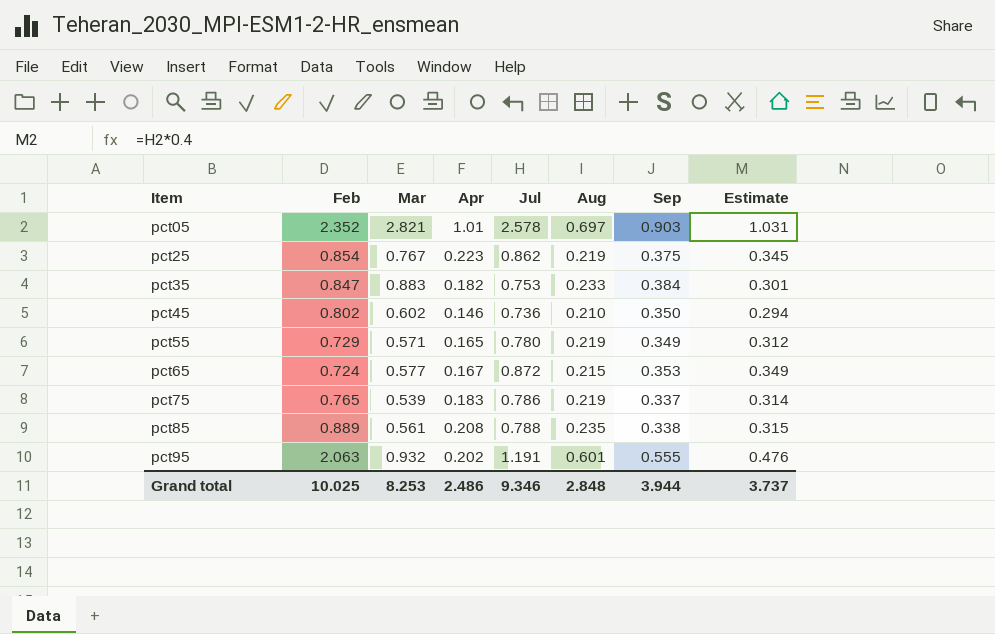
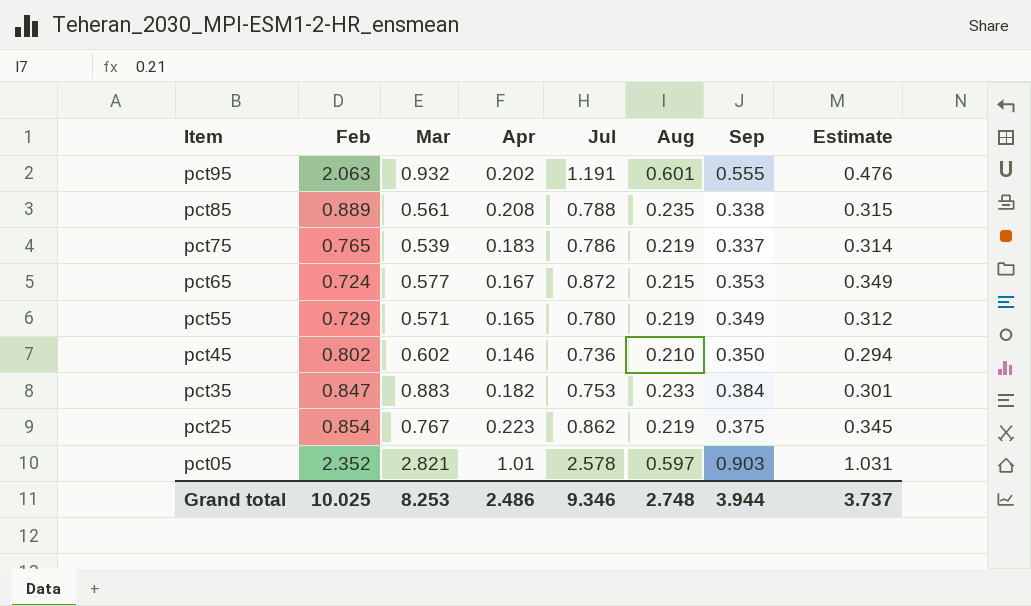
row order: Item ascending -> Item descending
pct05 | Aug: 0.697 -> 0.597
Grand total | Aug: 2.848 -> 2.748

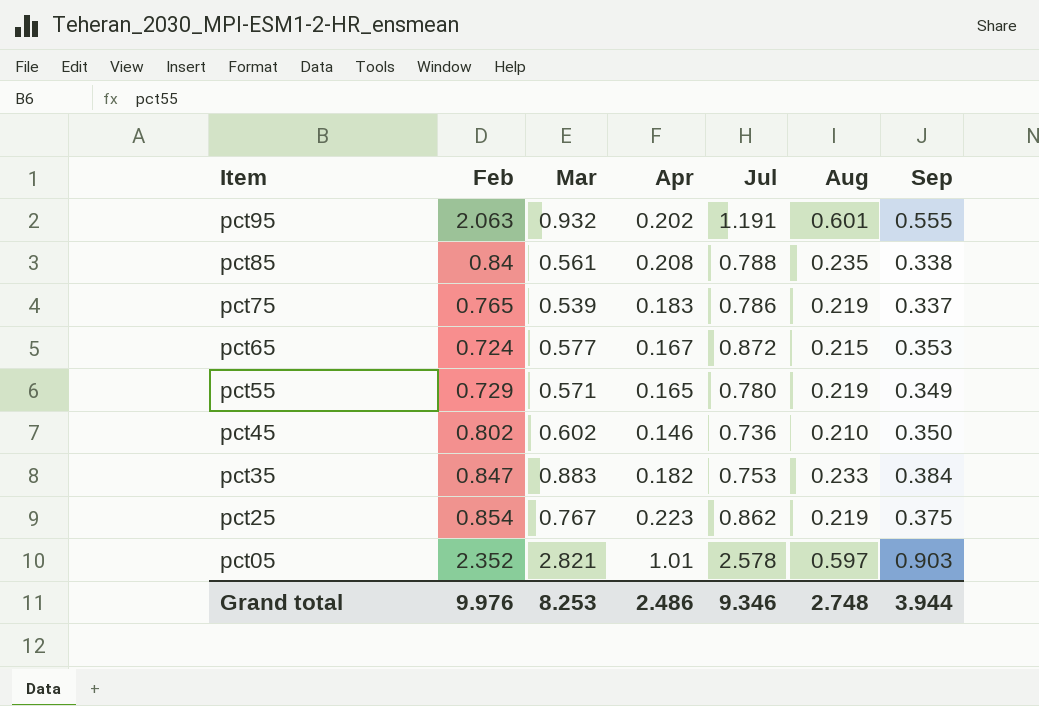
column Estimate | formula: [Jul] * 0.4 -> none
pct85 | Feb: 0.889 -> 0.84
Grand total | Feb: 10.025 -> 9.976

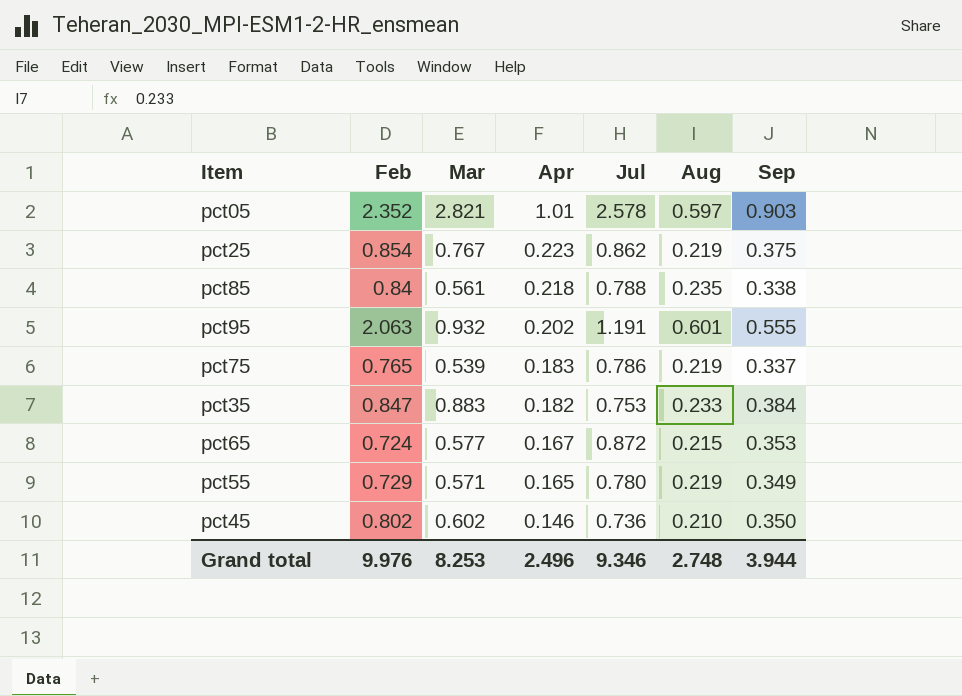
row order: Item descending -> Apr descending
pct85 | Apr: 0.208 -> 0.218
Grand total | Apr: 2.486 -> 2.496

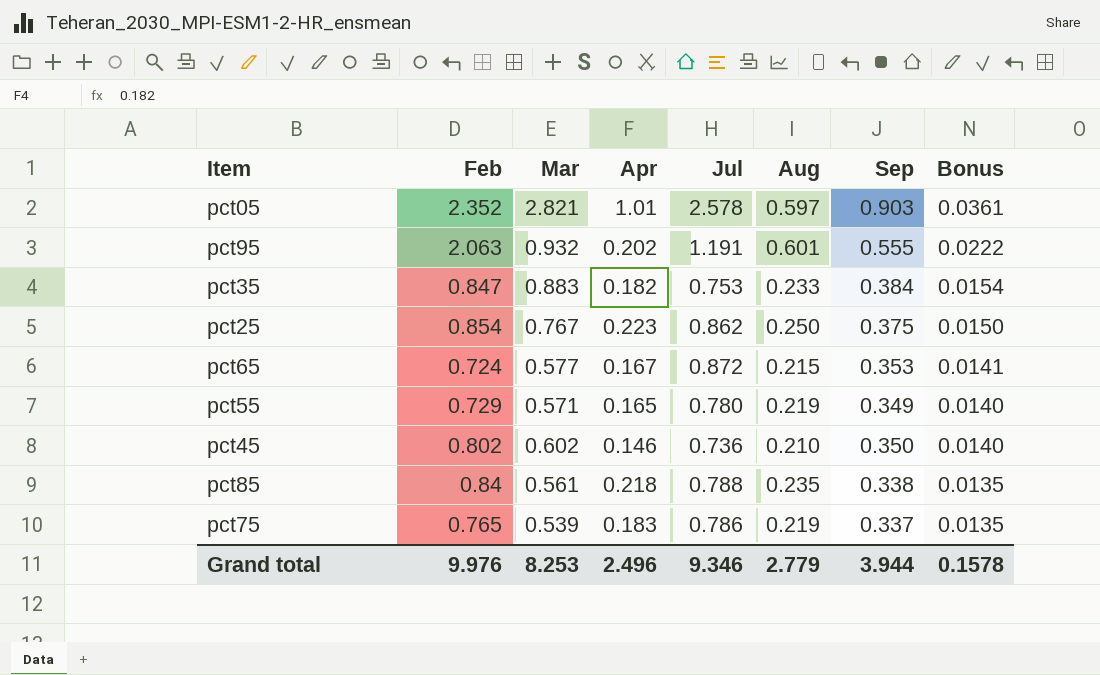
row order: Apr descending -> Bonus descending
column Bonus | formula: none -> [Sep] * 0.04
pct25 | Aug: 0.219 -> 0.250
Grand total | Aug: 2.748 -> 2.779

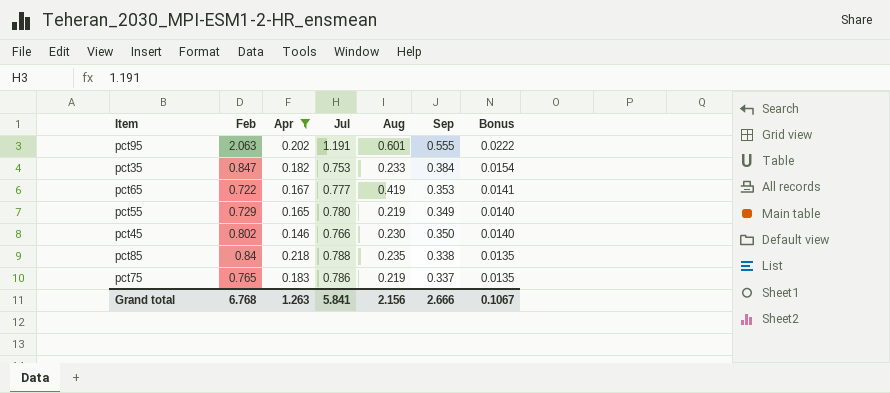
filter: none -> Apr <= 0.218
column Mar | position: 3 -> none
pct65 | Feb: 0.724 -> 0.722
pct65 | Jul: 0.872 -> 0.777
pct65 | Aug: 0.215 -> 0.419
pct45 | Jul: 0.736 -> 0.766
pct45 | Aug: 0.210 -> 0.230
Grand total | Feb: 9.976 -> 6.768
Grand total | Apr: 2.496 -> 1.263
Grand total | Jul: 9.346 -> 5.841
Grand total | Aug: 2.779 -> 2.156
Grand total | Sep: 3.944 -> 2.666
Grand total | Bonus: 0.1578 -> 0.1067

